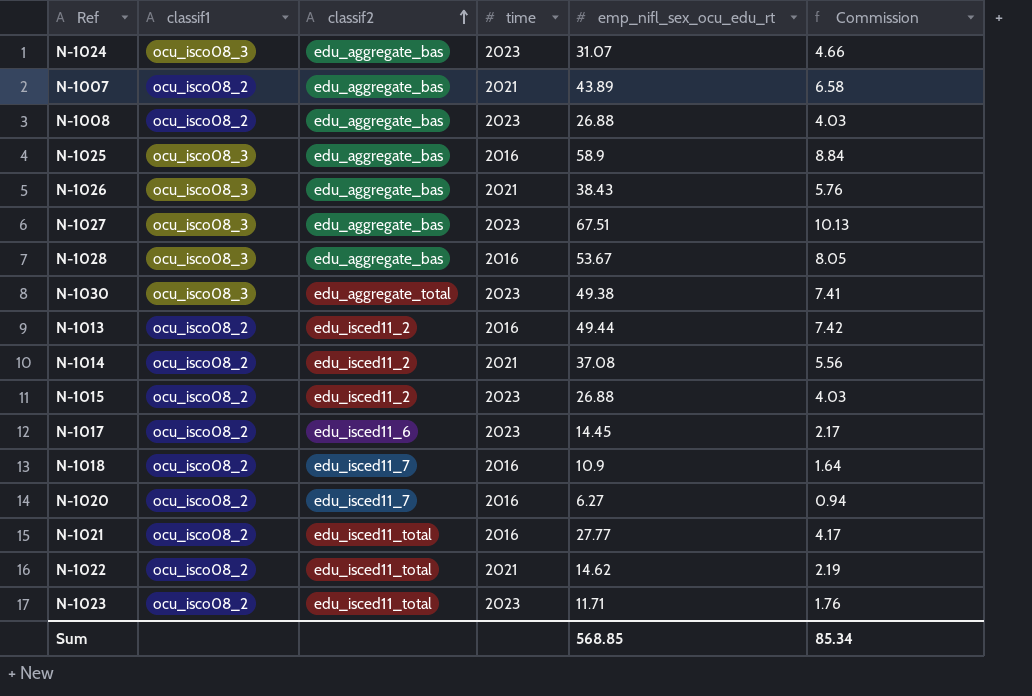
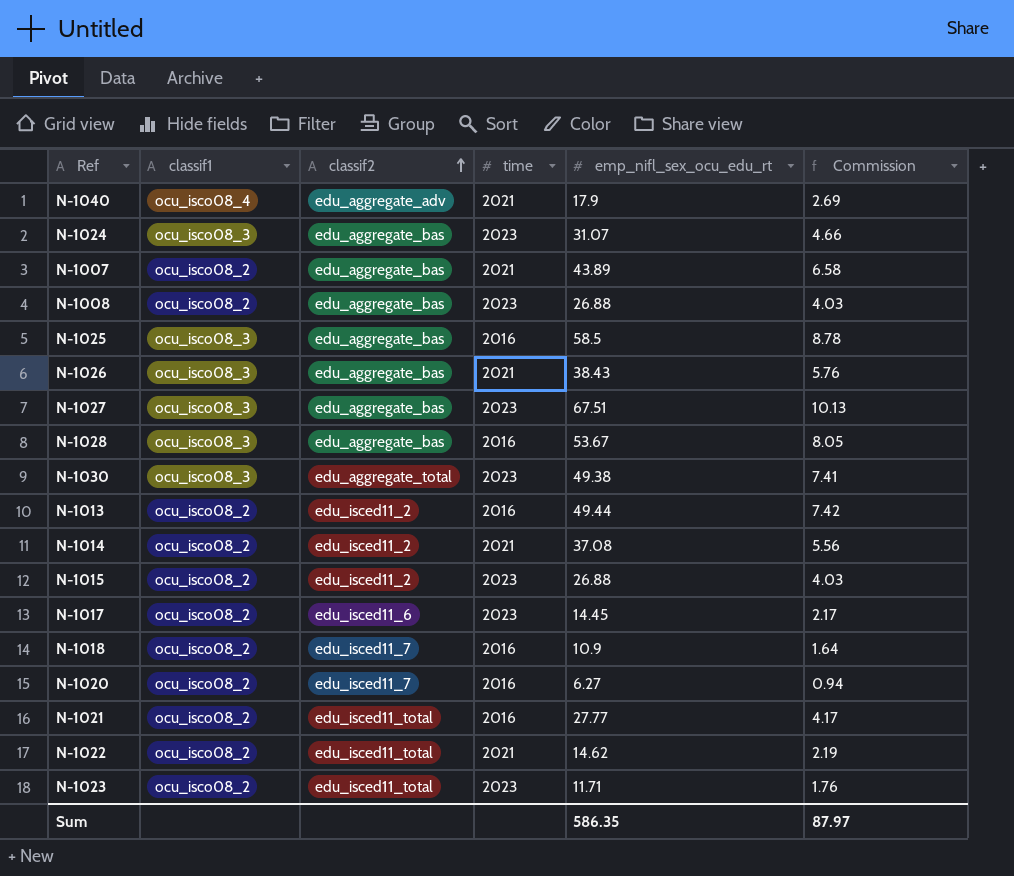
row N-1040: none -> ocu_isco08_4 | edu_aggregate_adv | 2021 | 17.9 | 2.69
N-1025 | emp_nifl_sex_ocu_edu_rt: 58.9 -> 58.5
N-1025 | Commission: 8.84 -> 8.78
Sum | emp_nifl_sex_ocu_edu_rt: 568.85 -> 586.35
Sum | Commission: 85.34 -> 87.97

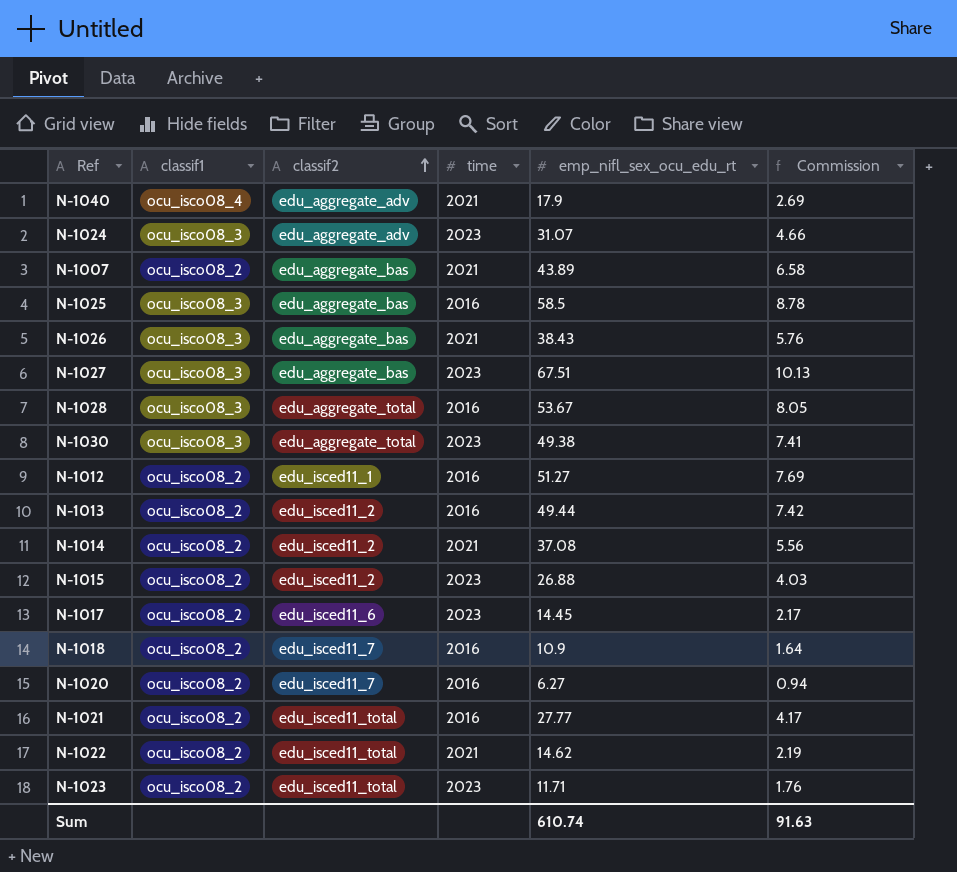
row N-1008: ocu_isco08_2 | edu_aggregate_bas | 2023 | 26.88 | 4.03 -> none
N-1024 | classif2: edu_aggregate_bas -> edu_aggregate_adv
N-1028 | classif2: edu_aggregate_bas -> edu_aggregate_total
row N-1012: none -> ocu_isco08_2 | edu_isced11_1 | 2016 | 51.27 | 7.69
Sum | emp_nifl_sex_ocu_edu_rt: 586.35 -> 610.74
Sum | Commission: 87.97 -> 91.63

